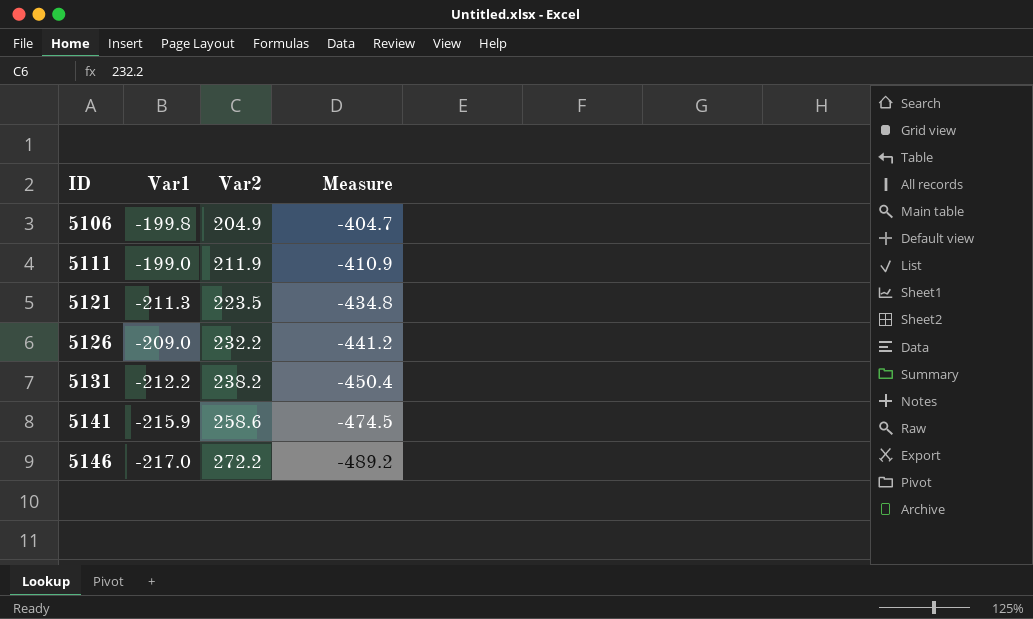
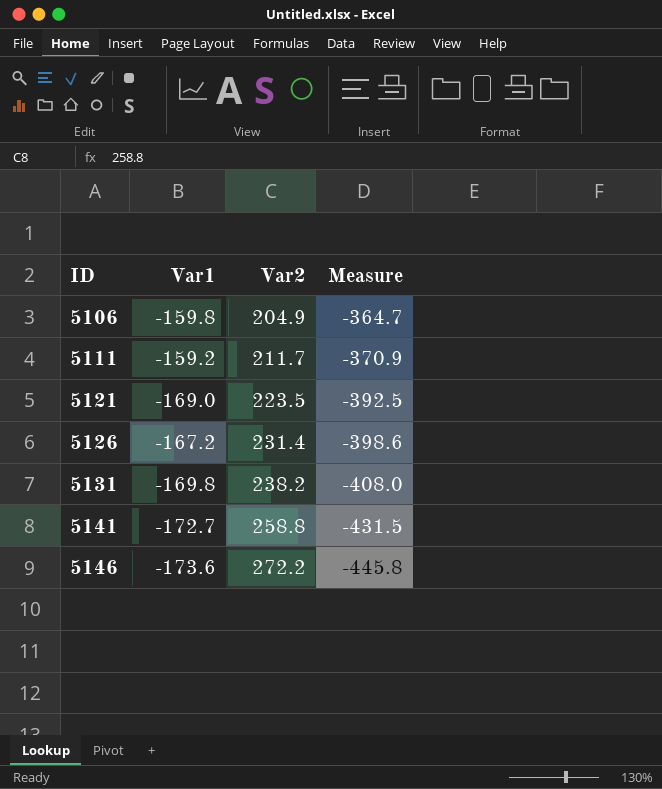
5106 | Var1: -199.8 -> -159.8
5106 | Measure: -404.7 -> -364.7
5111 | Var1: -199.0 -> -159.2
5111 | Var2: 211.9 -> 211.7
5111 | Measure: -410.9 -> -370.9
5121 | Var1: -211.3 -> -169.0
5121 | Measure: -434.8 -> -392.5
5126 | Var1: -209.0 -> -167.2
5126 | Var2: 232.2 -> 231.4
5126 | Measure: -441.2 -> -398.6
5131 | Var1: -212.2 -> -169.8
5131 | Measure: -450.4 -> -408.0
5141 | Var1: -215.9 -> -172.7
5141 | Var2: 258.6 -> 258.8
5141 | Measure: -474.5 -> -431.5
5146 | Var1: -217.0 -> -173.6
5146 | Measure: -489.2 -> -445.8

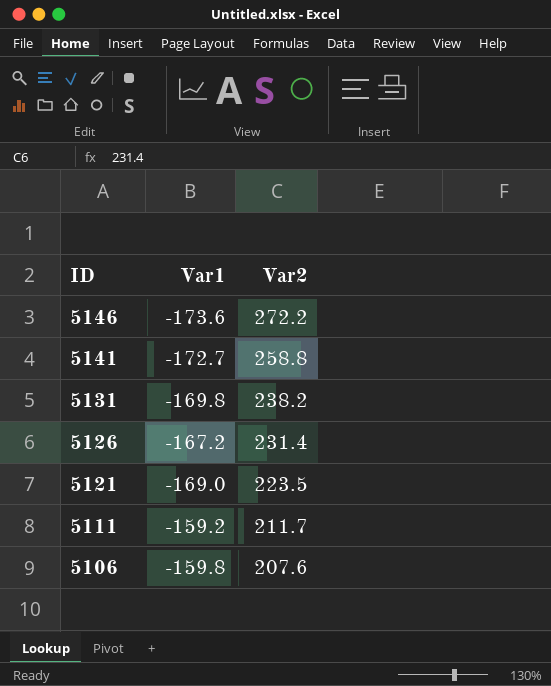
row order: ID ascending -> ID descending
column Measure | formula: [Var1] - [Var2] -> none
5106 | Var2: 204.9 -> 207.6

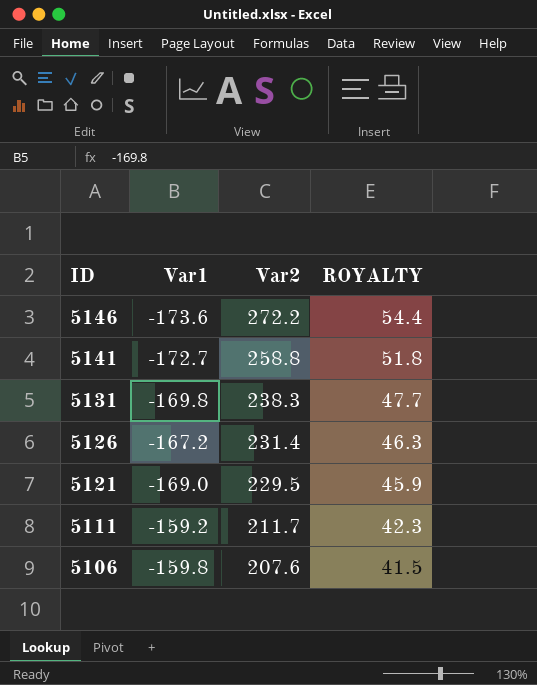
column ROYALTY | formula: none -> [Var2] * 0.2
5131 | Var2: 238.2 -> 238.3
5121 | Var2: 223.5 -> 229.5

